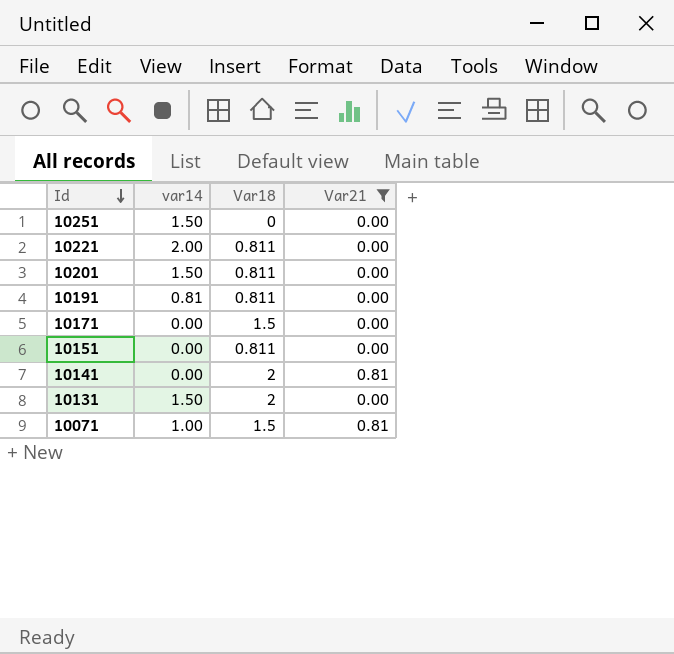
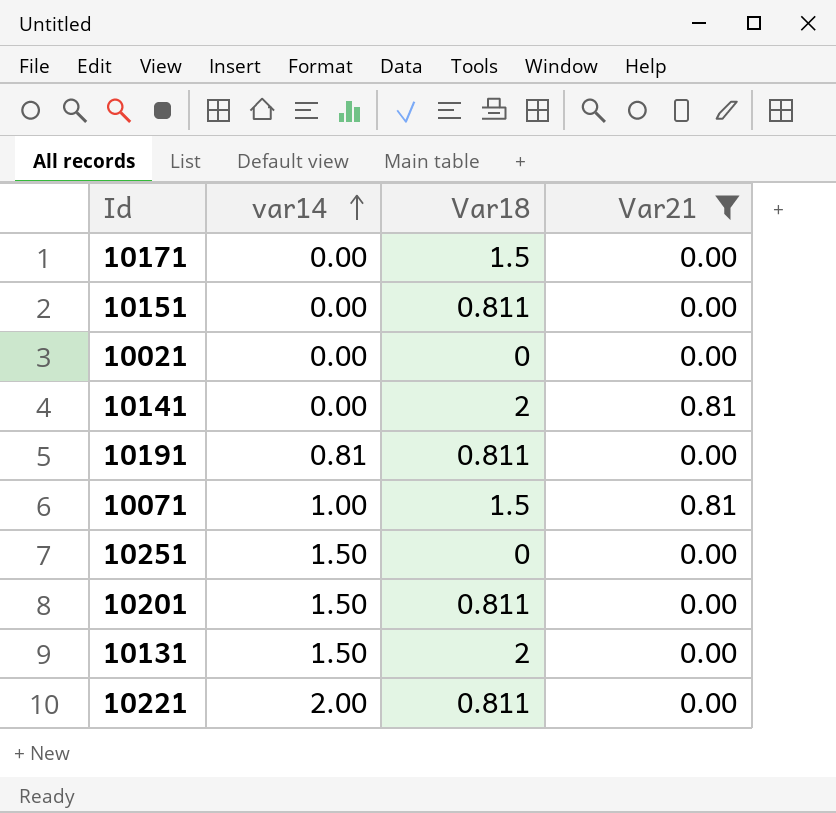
row order: Id descending -> var14 ascending
row 10021: none -> 0.00 | 0 | 0.00

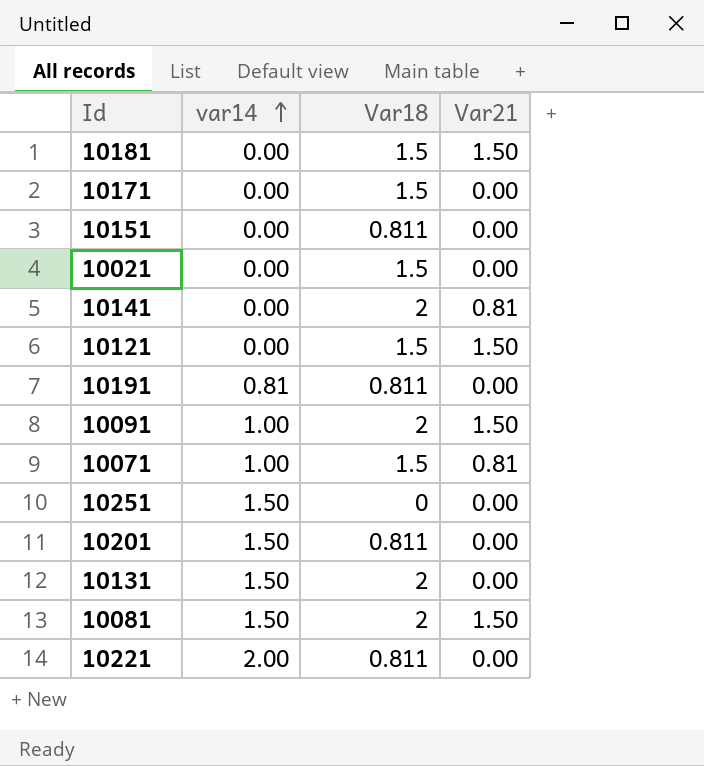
filter: Var21 != 1.50 -> none
10021 | Var18: 0 -> 1.5

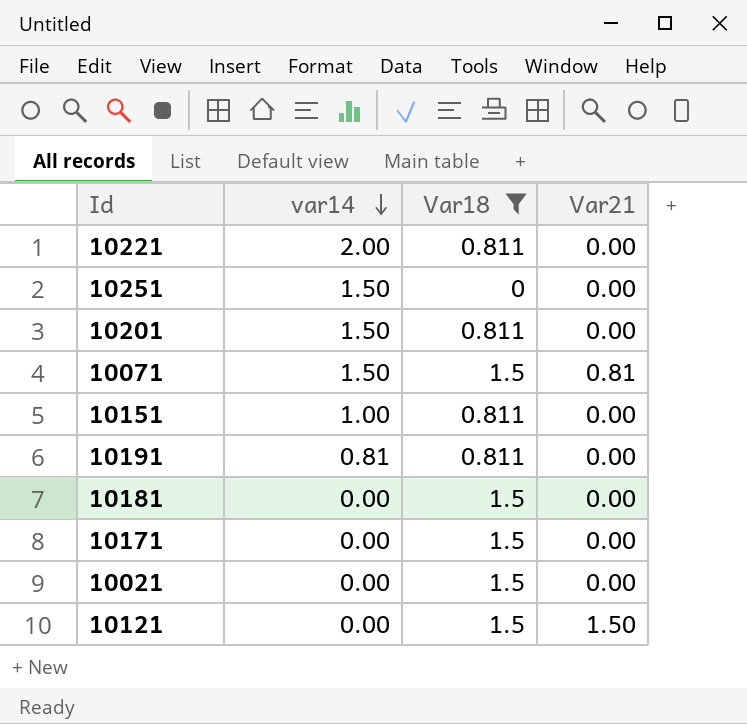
filter: none -> Var18 != 2
row order: var14 ascending -> var14 descending
10071 | var14: 1.00 -> 1.50
10151 | var14: 0.00 -> 1.00
10181 | Var21: 1.50 -> 0.00

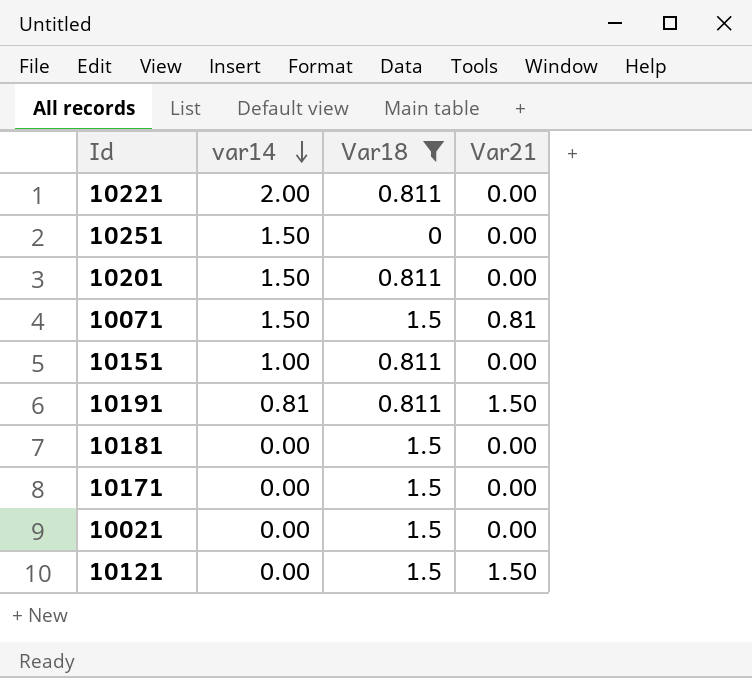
10191 | Var21: 0.00 -> 1.50

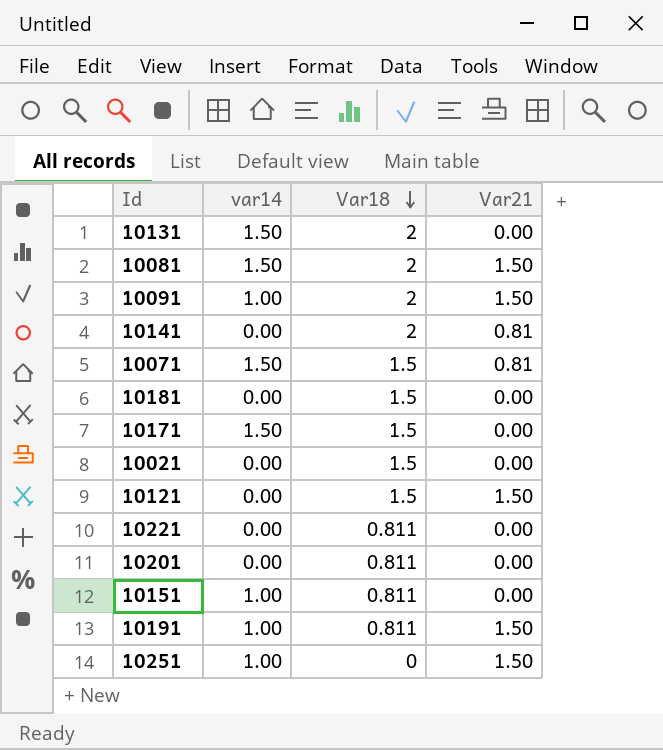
filter: Var18 != 2 -> none
row order: var14 descending -> Var18 descending
10171 | var14: 0.00 -> 1.50
10221 | var14: 2.00 -> 0.00
10201 | var14: 1.50 -> 0.00
10191 | var14: 0.81 -> 1.00
10251 | var14: 1.50 -> 1.00
10251 | Var21: 0.00 -> 1.50

